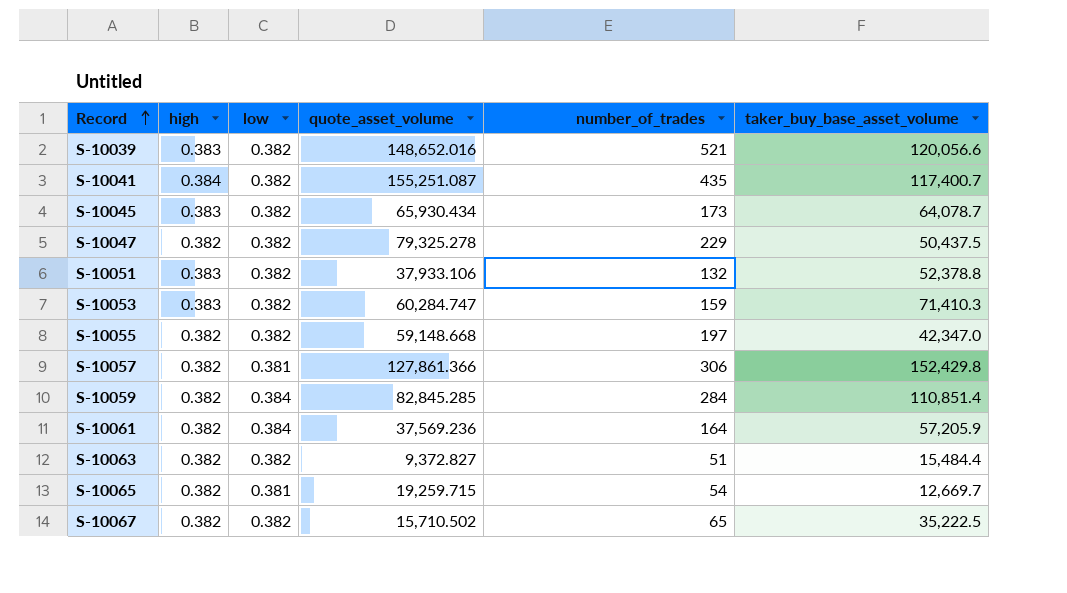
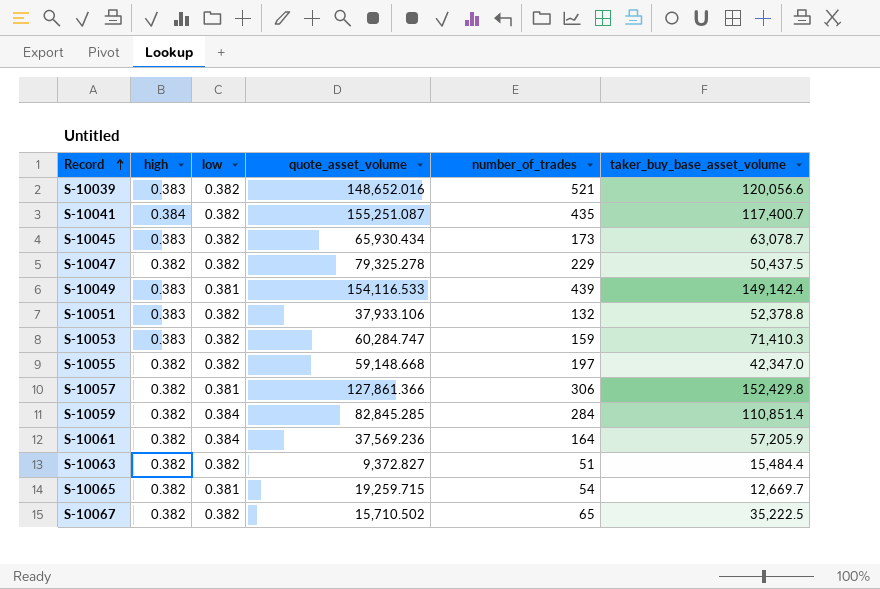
S-10045 | taker_buy_base_asset_volume: 64,078.7 -> 63,078.7
row S-10049: none -> 0.383 | 0.381 | 154,116.533 | 439 | 149,142.4

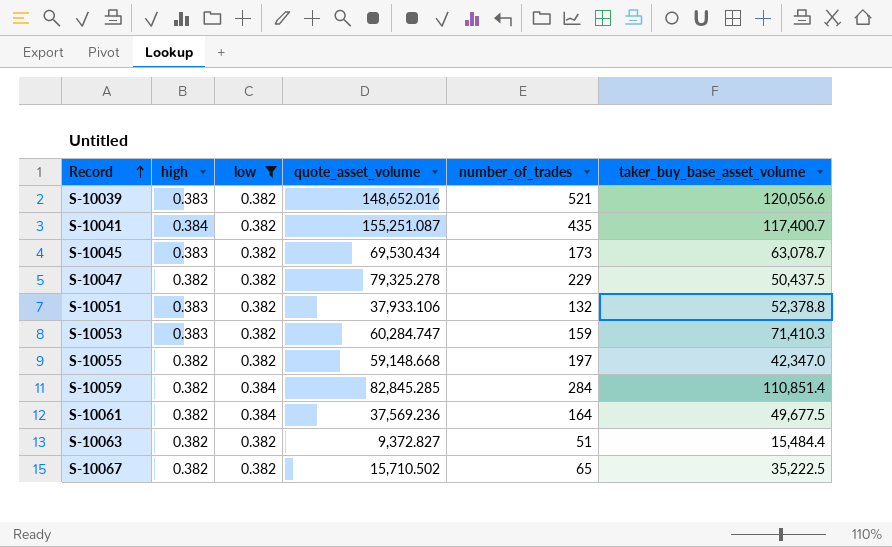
filter: none -> low != 0.381
S-10045 | quote_asset_volume: 65,930.434 -> 69,530.434
S-10061 | taker_buy_base_asset_volume: 57,205.9 -> 49,677.5

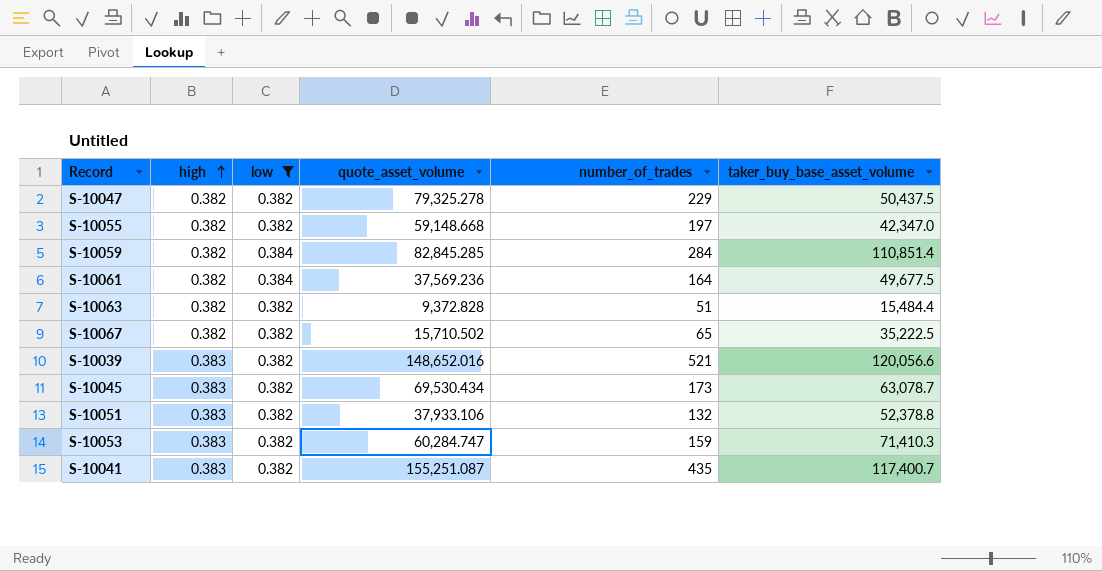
row order: Record ascending -> high ascending
S-10063 | quote_asset_volume: 9,372.827 -> 9,372.828
S-10041 | high: 0.384 -> 0.383

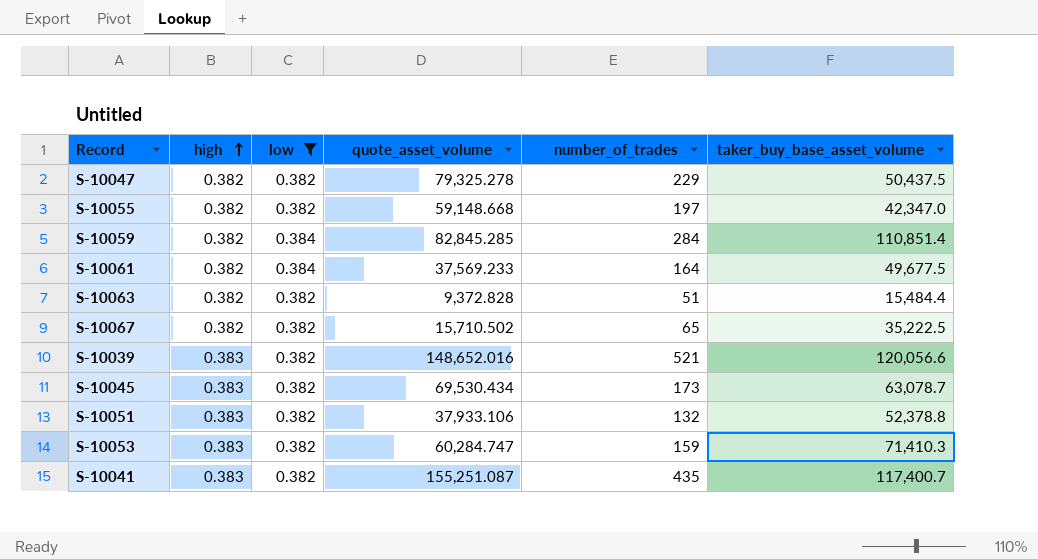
S-10061 | quote_asset_volume: 37,569.236 -> 37,569.233

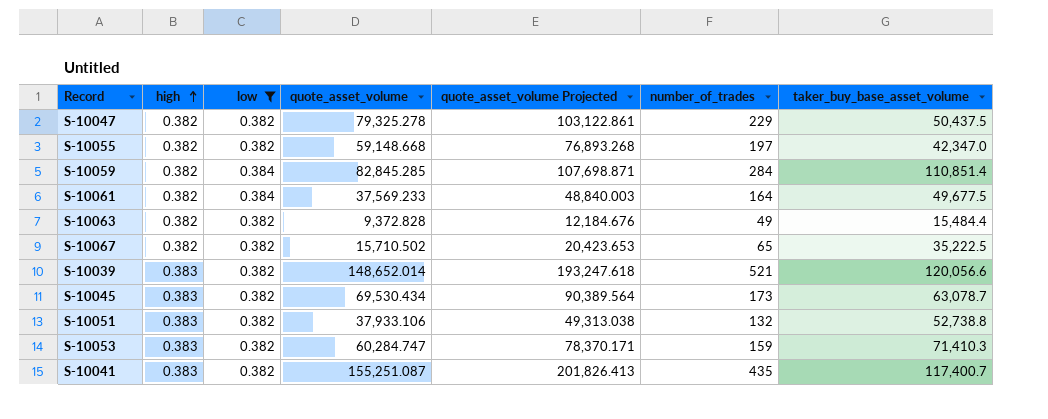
column quote_asset_volume Projected | formula: none -> [quote_asset_volume] * 1.3
S-10063 | number_of_trades: 51 -> 49
S-10039 | quote_asset_volume: 148,652.016 -> 148,652.014
S-10051 | taker_buy_base_asset_volume: 52,378.8 -> 52,738.8

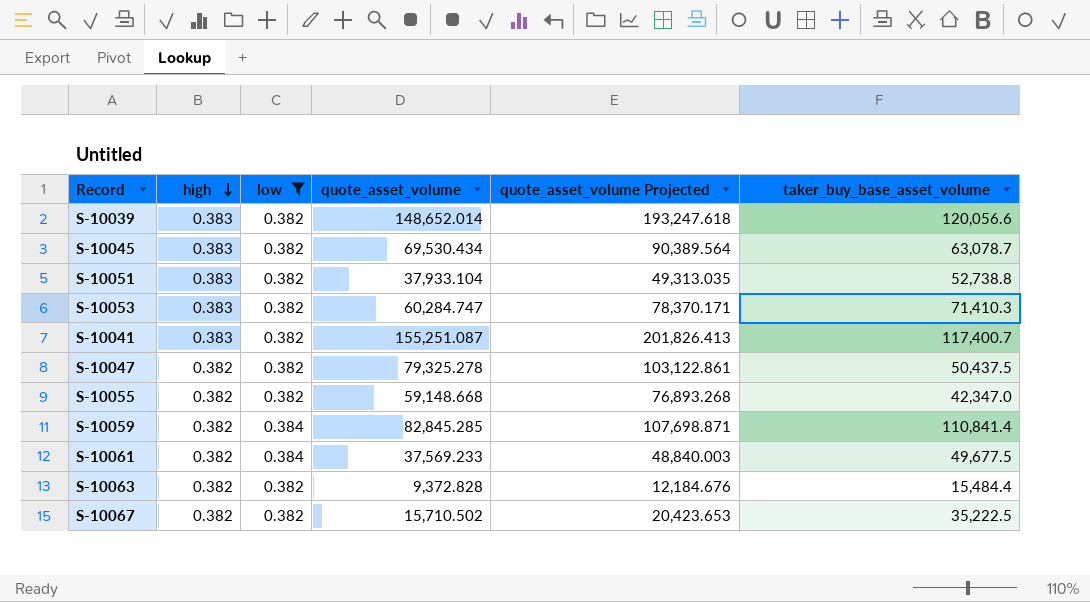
row order: high ascending -> high descending
column number_of_trades | position: 6 -> none
S-10051 | quote_asset_volume: 37,933.106 -> 37,933.104
S-10051 | quote_asset_volume Projected: 49,313.038 -> 49,313.035
S-10059 | taker_buy_base_asset_volume: 110,851.4 -> 110,841.4

